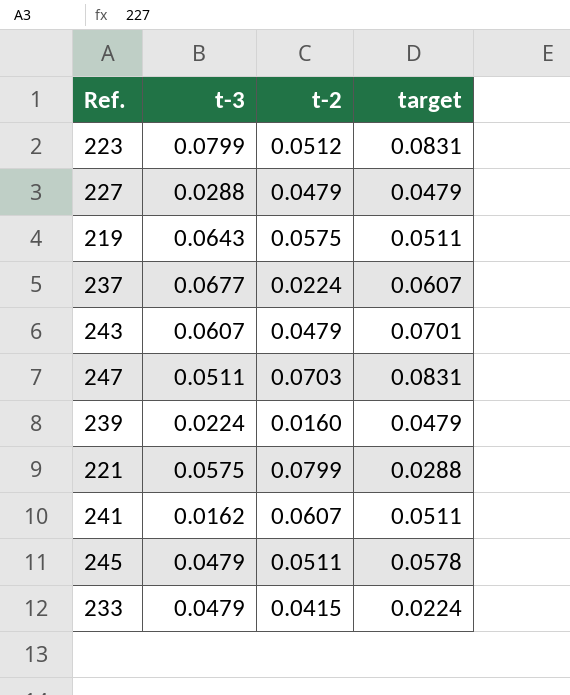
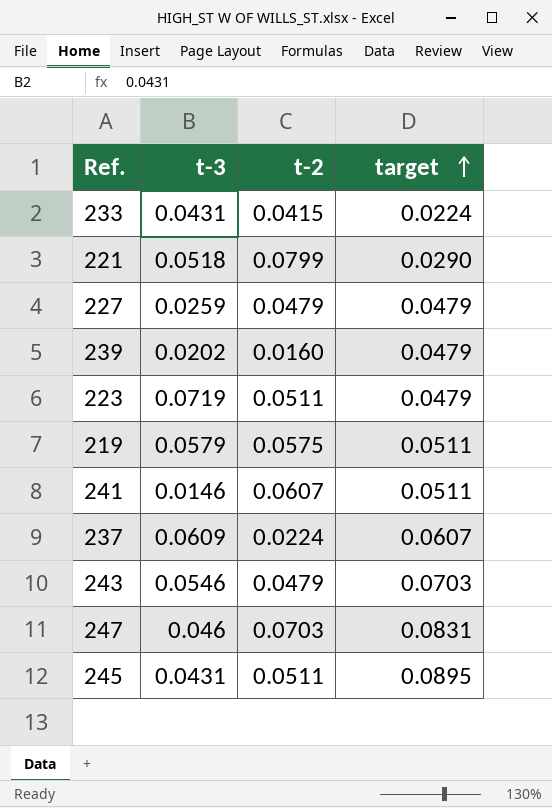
row order: none -> target ascending
233 | t-3: 0.0479 -> 0.0431
221 | t-3: 0.0575 -> 0.0518
221 | target: 0.0288 -> 0.0290
227 | t-3: 0.0288 -> 0.0259
239 | t-3: 0.0224 -> 0.0202
223 | t-3: 0.0799 -> 0.0719
223 | t-2: 0.0512 -> 0.0511
223 | target: 0.0831 -> 0.0479
219 | t-3: 0.0643 -> 0.0579
241 | t-3: 0.0162 -> 0.0146
237 | t-3: 0.0677 -> 0.0609
243 | t-3: 0.0607 -> 0.0546
243 | target: 0.0701 -> 0.0703
247 | t-3: 0.0511 -> 0.046
245 | t-3: 0.0479 -> 0.0431
245 | target: 0.0578 -> 0.0895

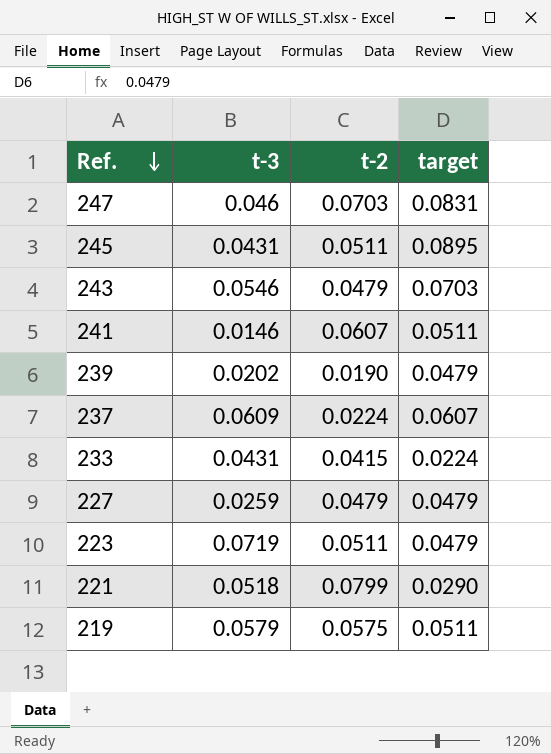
row order: target ascending -> Ref. descending
239 | t-2: 0.0160 -> 0.0190

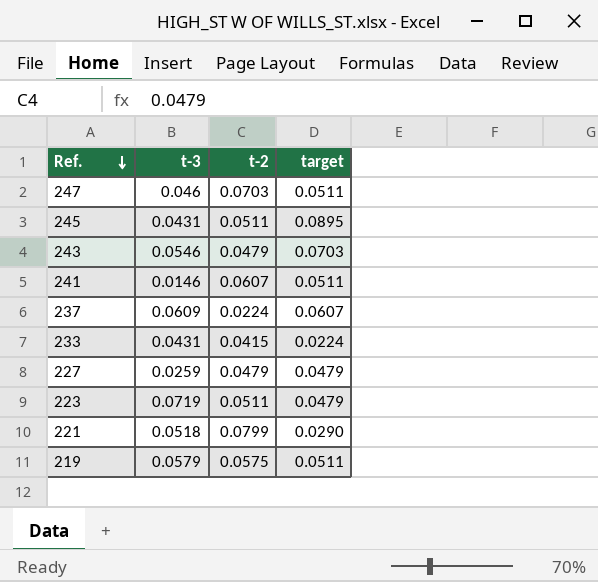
row 239: 0.0202 | 0.0190 | 0.0479 -> none
247 | target: 0.0831 -> 0.0511

